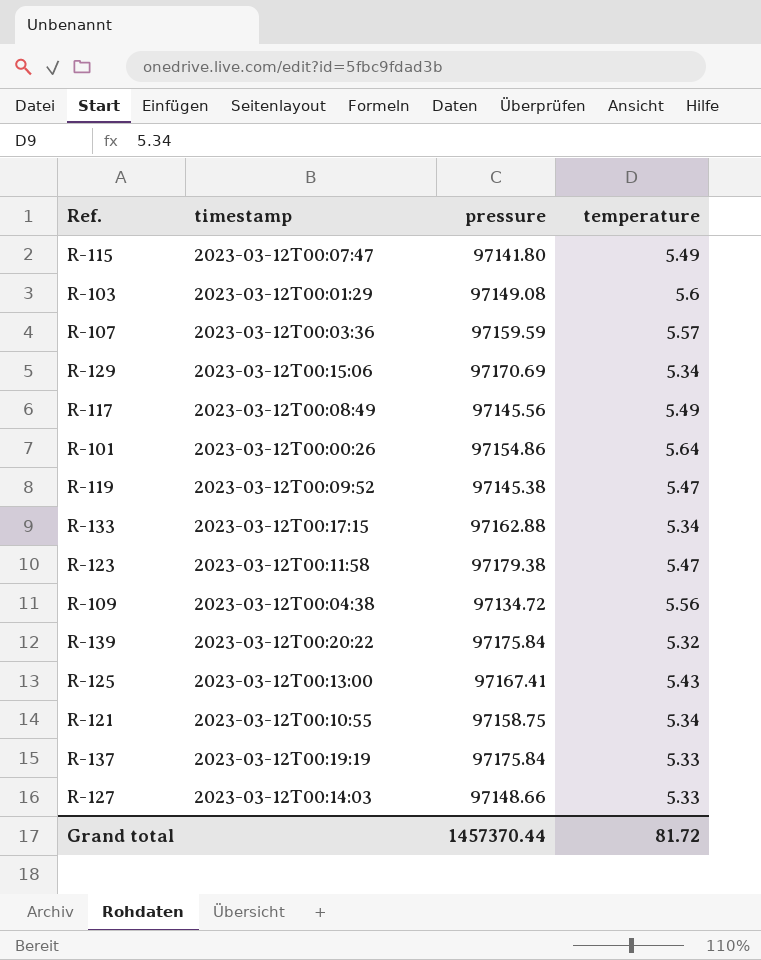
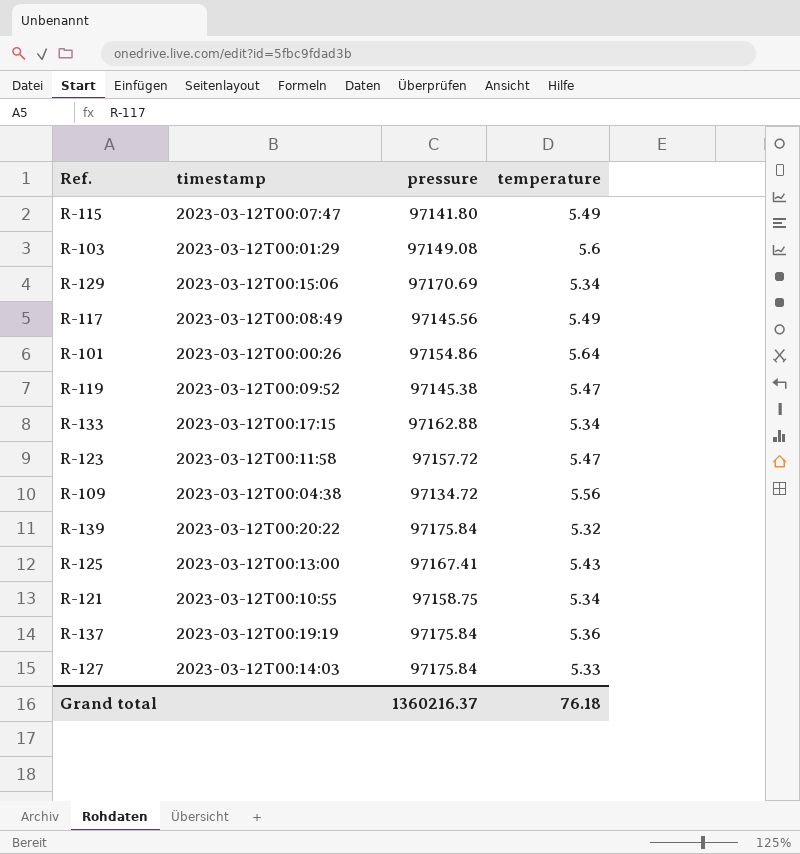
row R-107: 2023-03-12T00:03:36 | 97159.59 | 5.57 -> none
R-123 | pressure: 97179.38 -> 97157.72
R-137 | temperature: 5.33 -> 5.36
R-127 | pressure: 97148.66 -> 97175.84
Grand total | pressure: 1457370.44 -> 1360216.37
Grand total | temperature: 81.72 -> 76.18

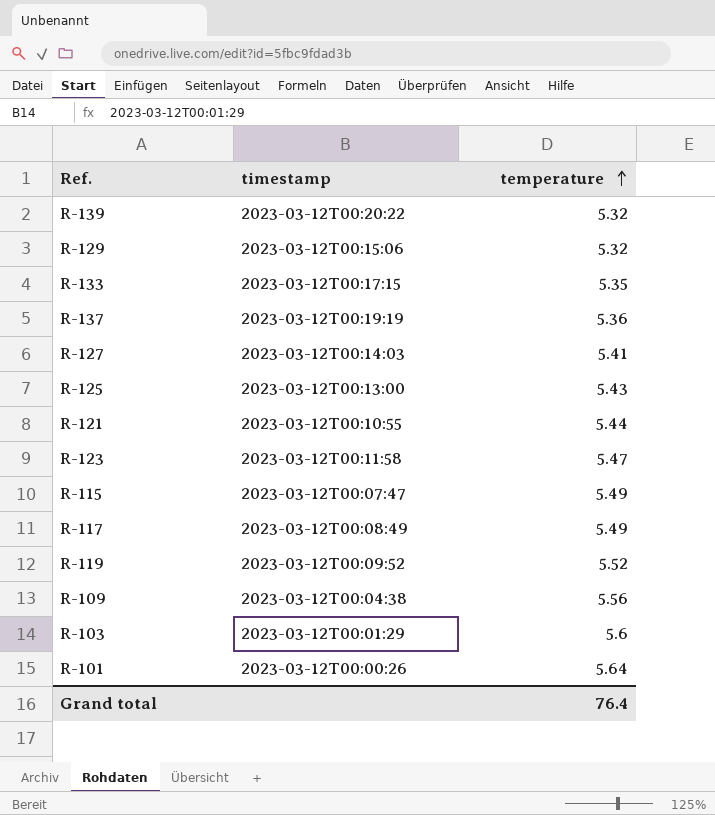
row order: none -> temperature ascending
column pressure | position: 3 -> none
R-129 | temperature: 5.34 -> 5.32
R-133 | temperature: 5.34 -> 5.35
R-127 | temperature: 5.33 -> 5.41
R-121 | temperature: 5.34 -> 5.44
R-119 | temperature: 5.47 -> 5.52
Grand total | temperature: 76.18 -> 76.4

